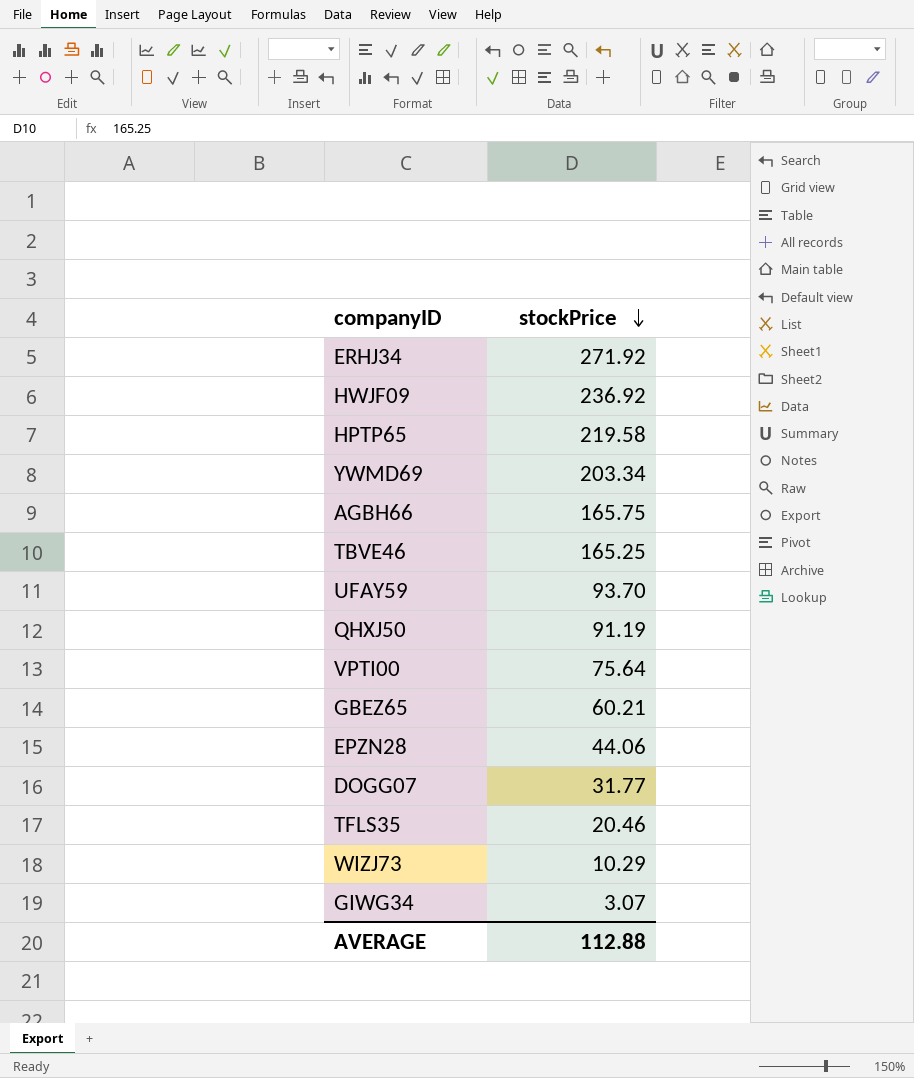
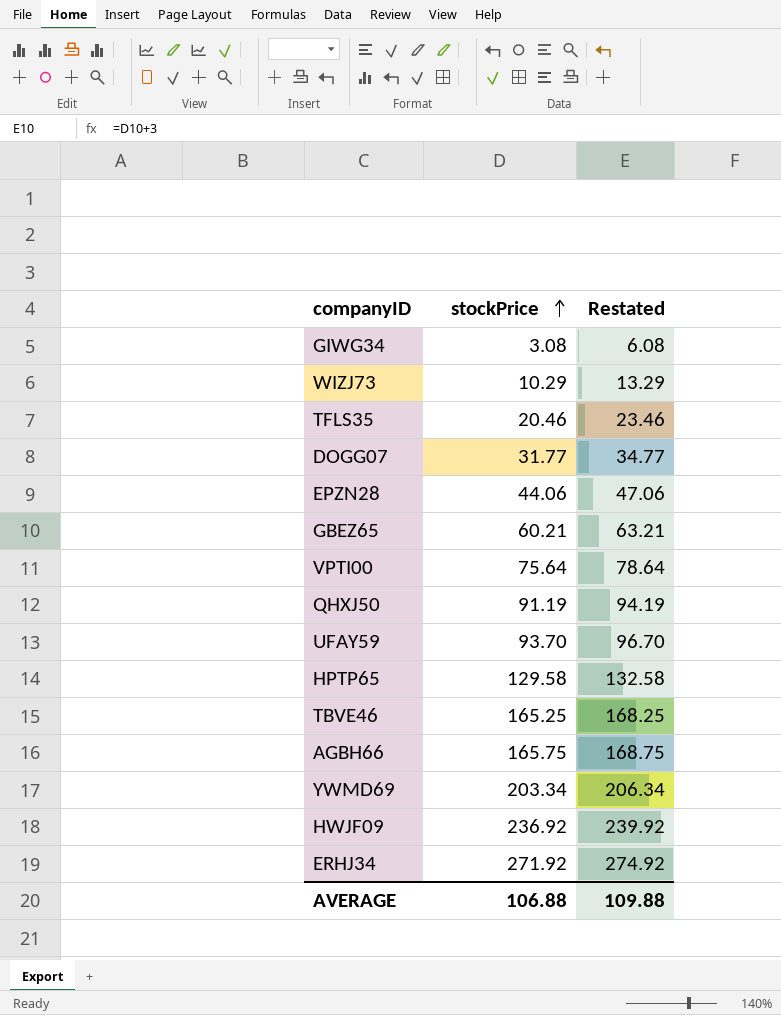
row order: stockPrice descending -> stockPrice ascending
column Restated | formula: none -> [stockPrice] + 3
GIWG34 | stockPrice: 3.07 -> 3.08
HPTP65 | stockPrice: 219.58 -> 129.58
AVERAGE | stockPrice: 112.88 -> 106.88

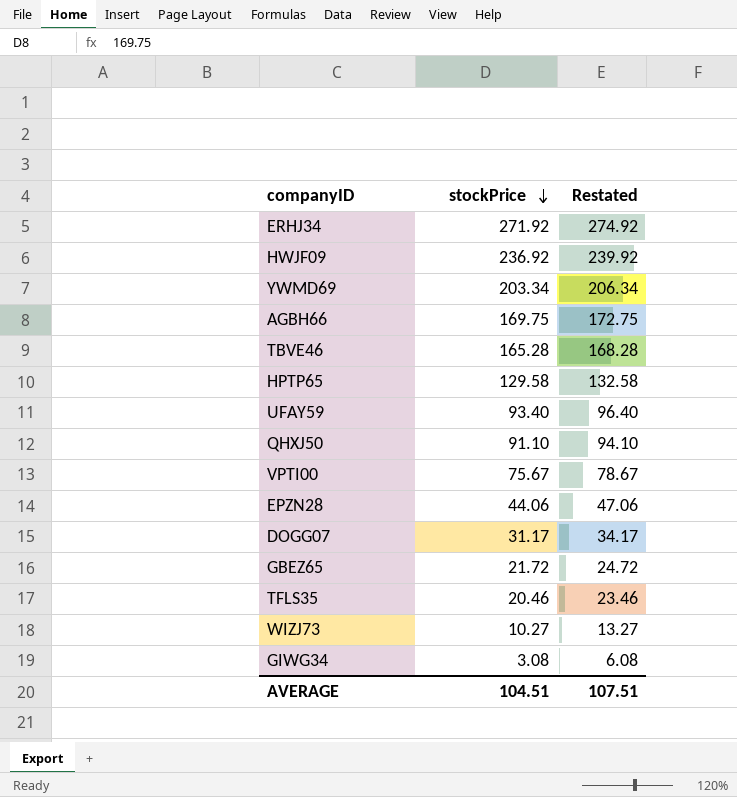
row order: stockPrice ascending -> stockPrice descending
AGBH66 | stockPrice: 165.75 -> 169.75
AGBH66 | Restated: 168.75 -> 172.75
TBVE46 | stockPrice: 165.25 -> 165.28
TBVE46 | Restated: 168.25 -> 168.28
UFAY59 | stockPrice: 93.70 -> 93.40
UFAY59 | Restated: 96.70 -> 96.40
QHXJ50 | stockPrice: 91.19 -> 91.10
QHXJ50 | Restated: 94.19 -> 94.10
VPTI00 | stockPrice: 75.64 -> 75.67
VPTI00 | Restated: 78.64 -> 78.67
DOGG07 | stockPrice: 31.77 -> 31.17
DOGG07 | Restated: 34.77 -> 34.17
GBEZ65 | stockPrice: 60.21 -> 21.72
GBEZ65 | Restated: 63.21 -> 24.72
WIZJ73 | stockPrice: 10.29 -> 10.27
WIZJ73 | Restated: 13.29 -> 13.27
AVERAGE | stockPrice: 106.88 -> 104.51
AVERAGE | Restated: 109.88 -> 107.51

